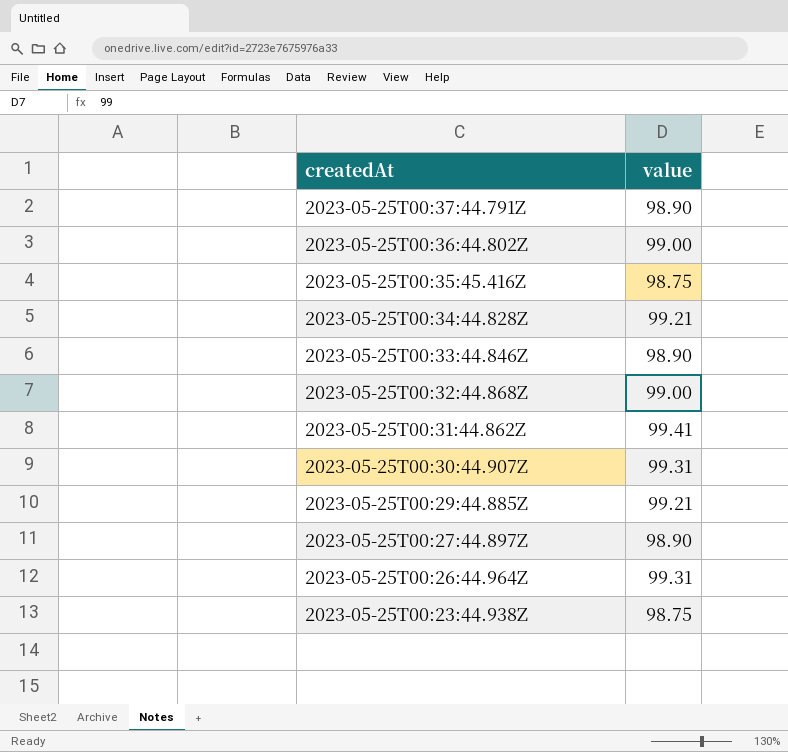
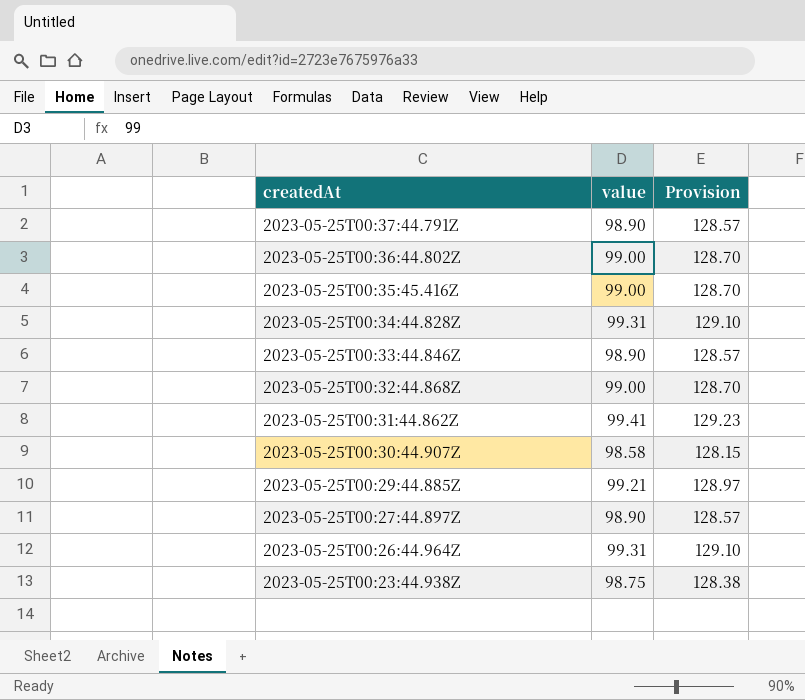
column Provision | formula: none -> [value] * 1.3
2023-05-25T00:35:45.416Z | value: 98.75 -> 99.00
2023-05-25T00:34:44.828Z | value: 99.21 -> 99.31
2023-05-25T00:30:44.907Z | value: 99.31 -> 98.58

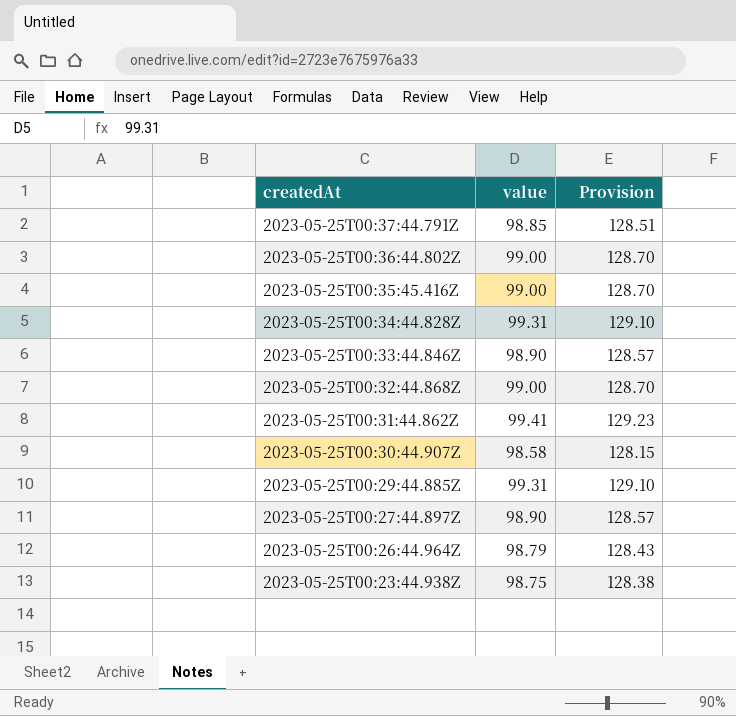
2023-05-25T00:37:44.791Z | value: 98.90 -> 98.85
2023-05-25T00:37:44.791Z | Provision: 128.57 -> 128.51
2023-05-25T00:29:44.885Z | value: 99.21 -> 99.31
2023-05-25T00:29:44.885Z | Provision: 128.97 -> 129.10
2023-05-25T00:26:44.964Z | value: 99.31 -> 98.79
2023-05-25T00:26:44.964Z | Provision: 129.10 -> 128.43

